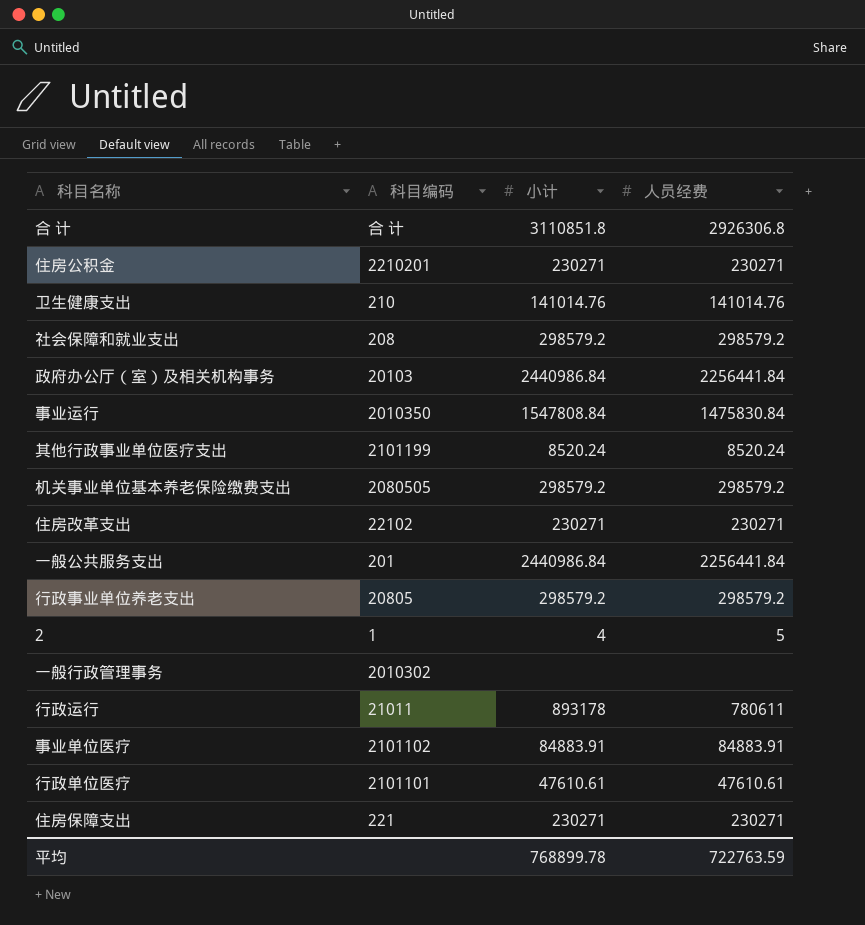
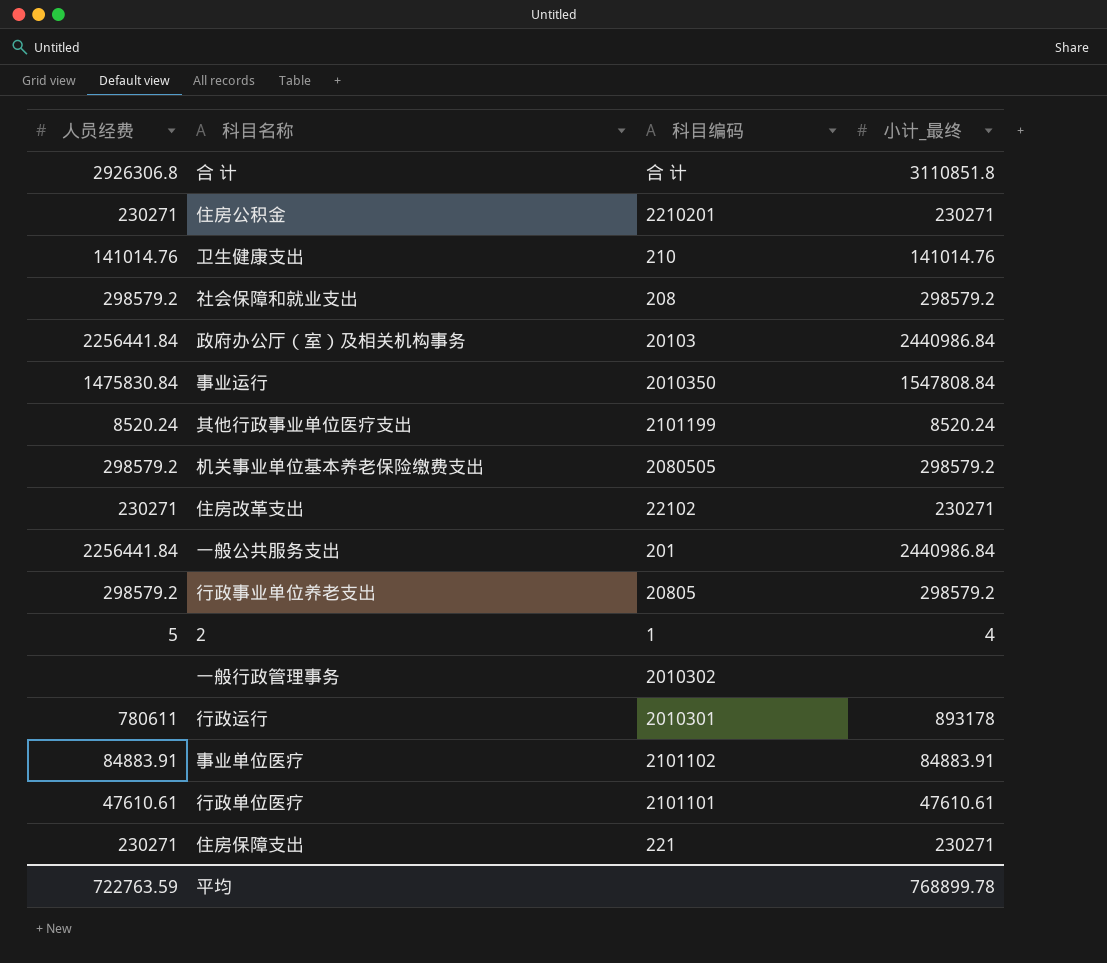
column 人员经费 | position: 4 -> 1
column name: 小计 -> 小计_最终
行政运行 | 科目编码: 21011 -> 2010301

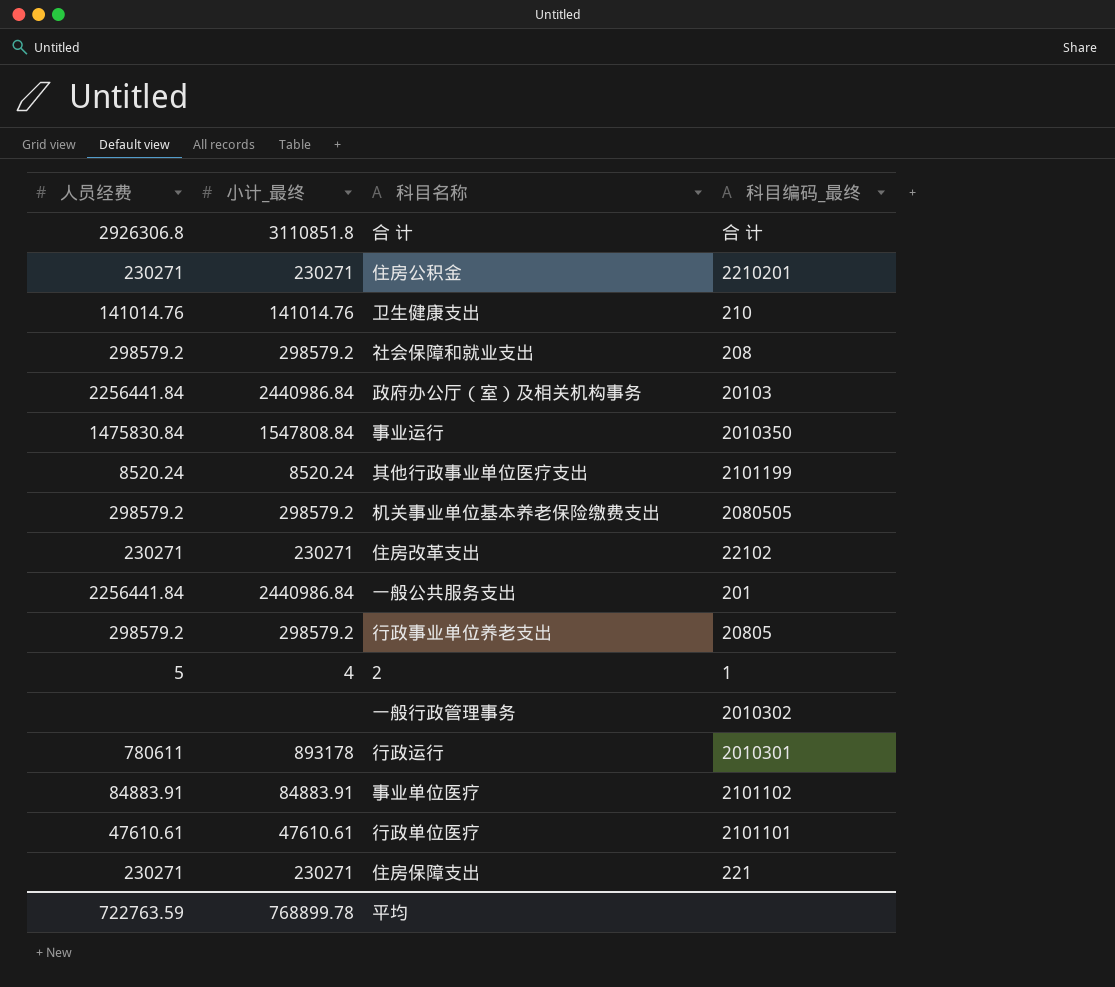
column 小计_最终 | position: 4 -> 2
column name: 科目编码 -> 科目编码_最终

